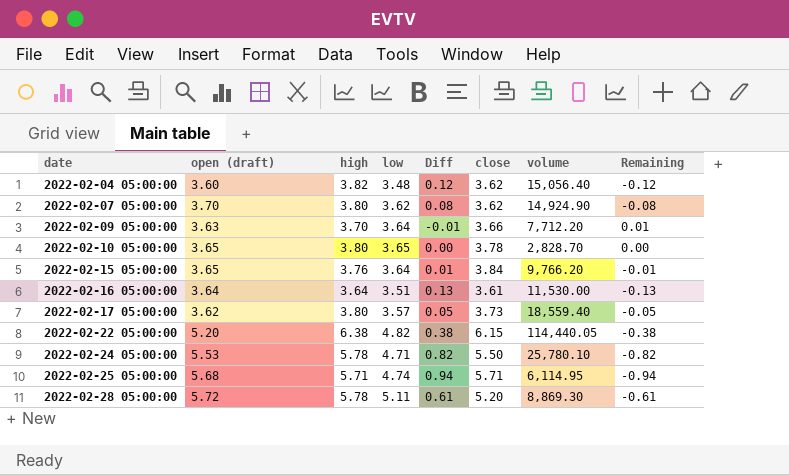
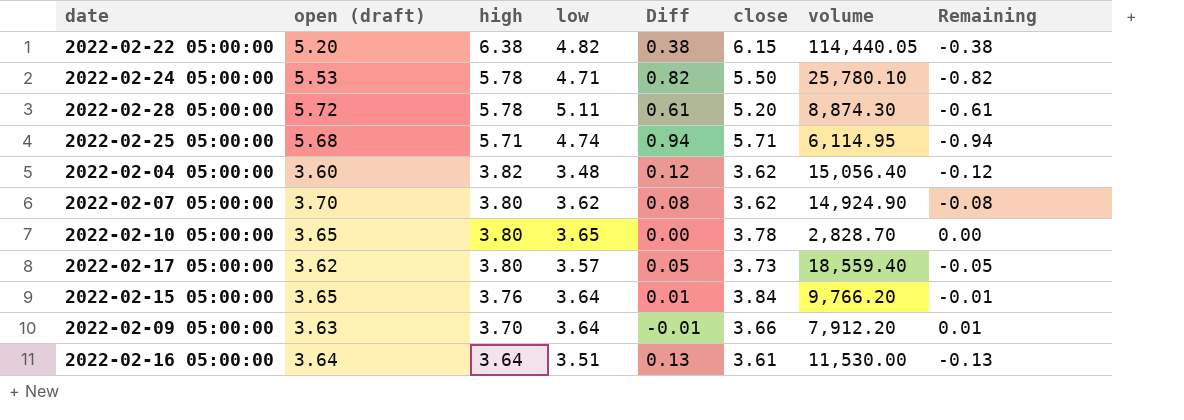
row order: date ascending -> high descending
2022-02-28 05:00:00 | volume: 8,869.30 -> 8,874.30
2022-02-09 05:00:00 | volume: 7,712.20 -> 7,912.20

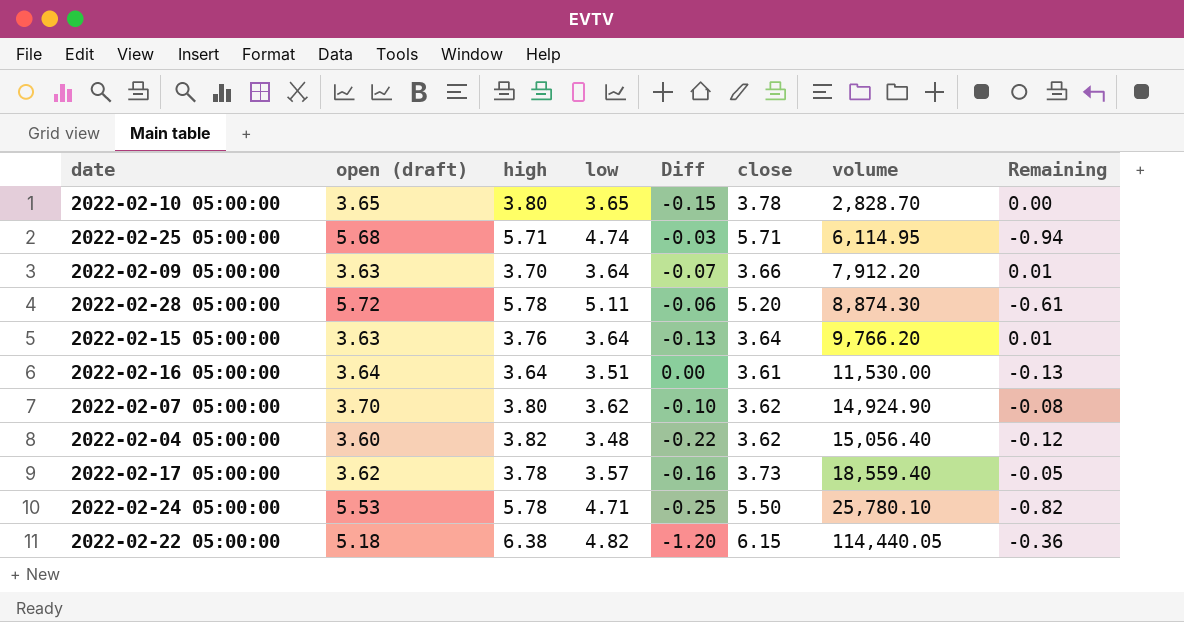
row order: high descending -> volume ascending
column Diff | formula: [open (draft)] - [low] -> [open (draft)] - [high]
2022-02-15 05:00:00 | open (draft): 3.65 -> 3.63
2022-02-15 05:00:00 | close: 3.84 -> 3.64
2022-02-15 05:00:00 | Remaining: -0.01 -> 0.01
2022-02-17 05:00:00 | high: 3.80 -> 3.78
2022-02-22 05:00:00 | open (draft): 5.20 -> 5.18
2022-02-22 05:00:00 | Remaining: -0.38 -> -0.36

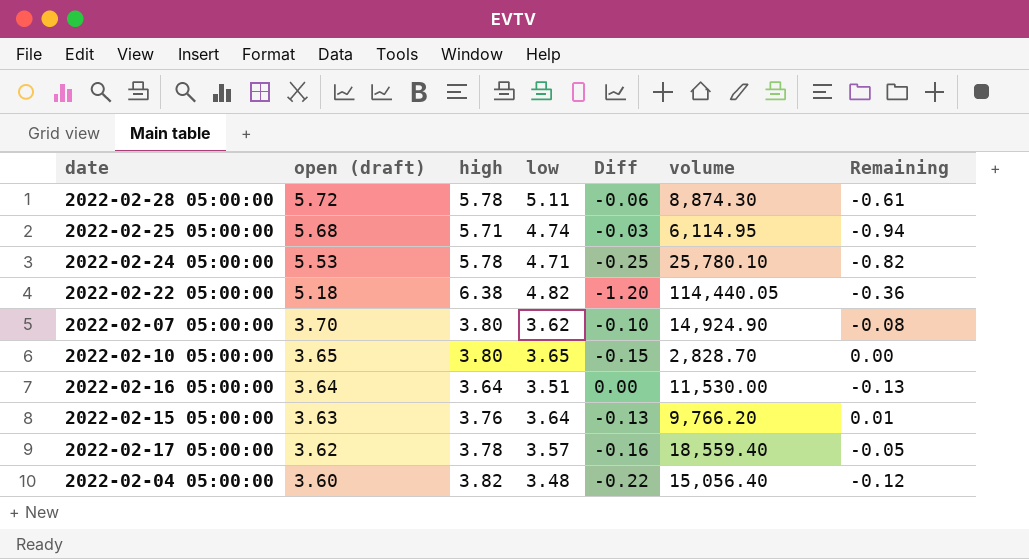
row order: volume ascending -> open (draft) descending
column close | position: 6 -> none
row 2022-02-09 05:00:00: 3.63 | 3.70 | 3.64 | -0.07 | 3.66 | 7,912.20 | 0.01 -> none

